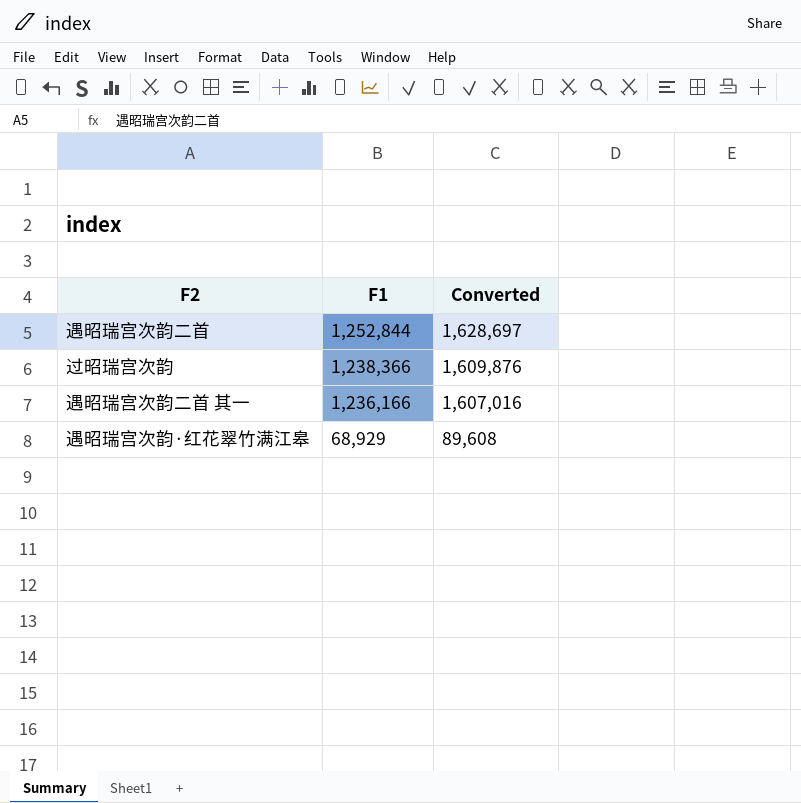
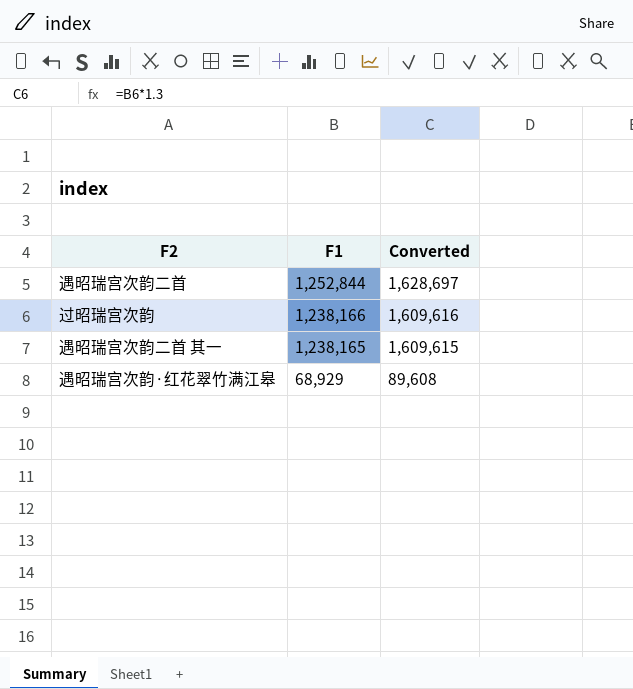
过昭瑞宫次韵 | F1: 1,238,366 -> 1,238,166
过昭瑞宫次韵 | Converted: 1,609,876 -> 1,609,616
遇昭瑞宫次韵二首 其一 | F1: 1,236,166 -> 1,238,165
遇昭瑞宫次韵二首 其一 | Converted: 1,607,016 -> 1,609,615

